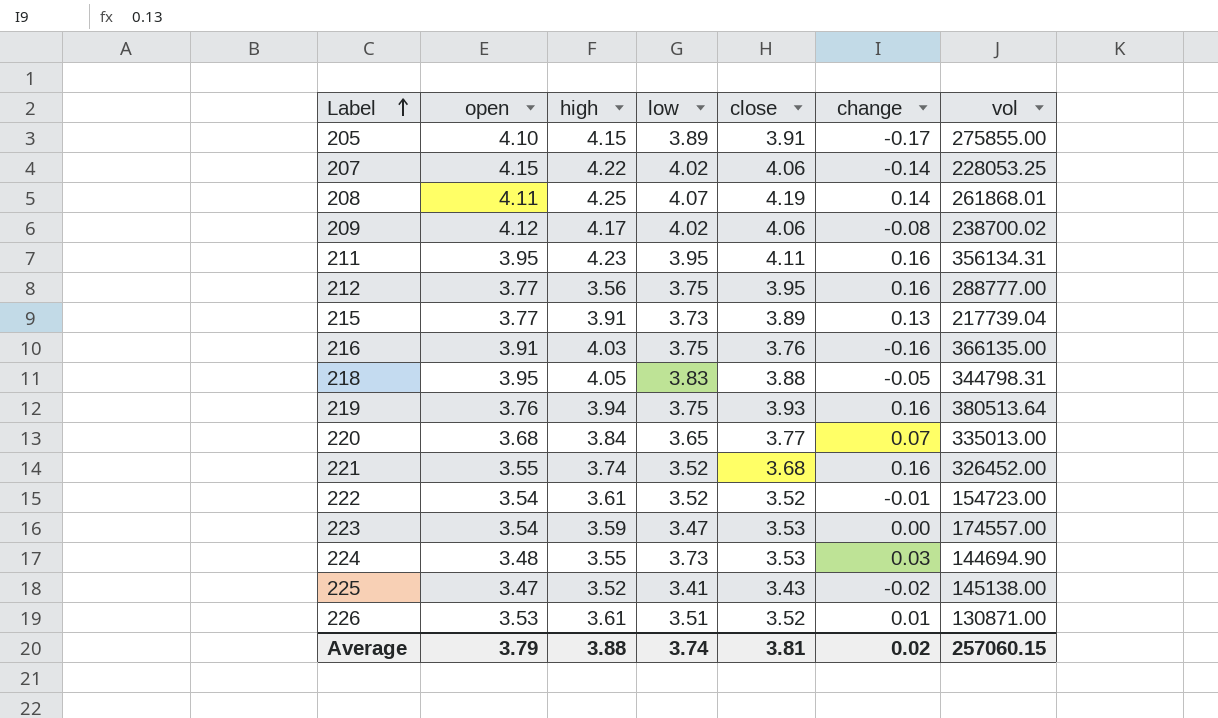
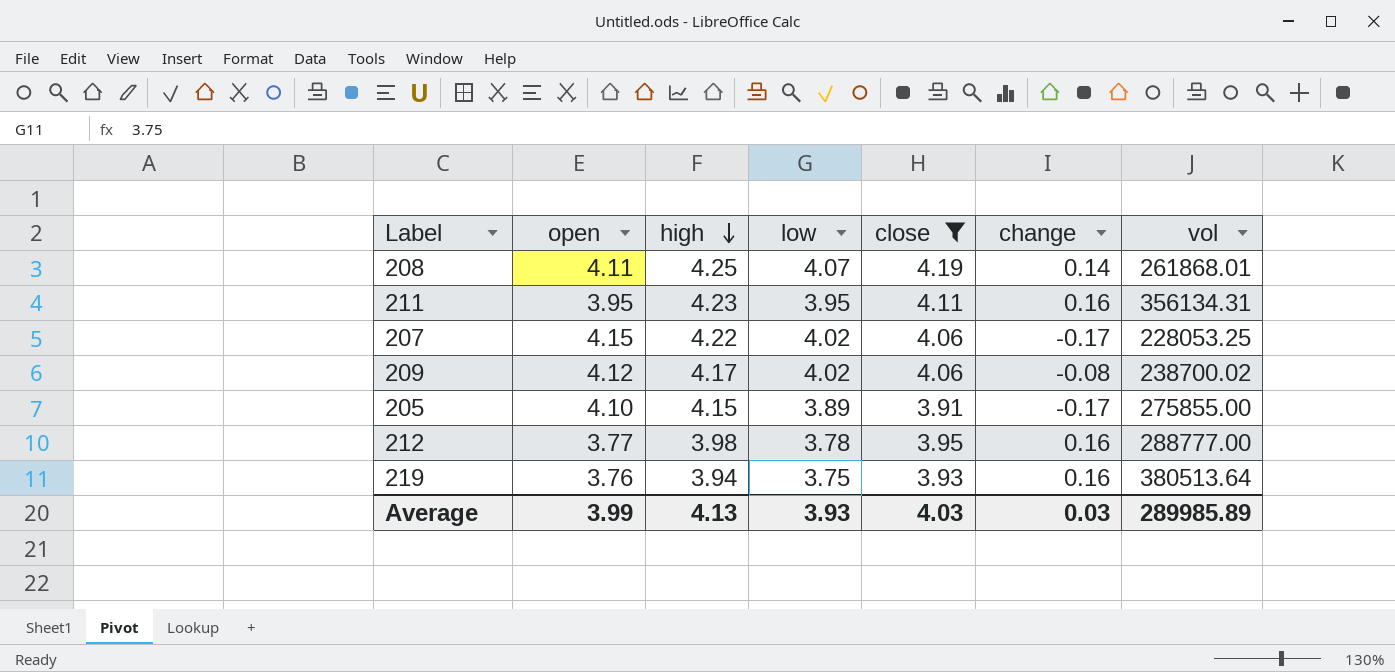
filter: none -> close >= 3.91
row order: Label ascending -> high descending
207 | change: -0.14 -> -0.17
212 | high: 3.56 -> 3.98
212 | low: 3.75 -> 3.78
Average | open: 3.79 -> 3.99
Average | high: 3.88 -> 4.13
Average | low: 3.74 -> 3.93
Average | close: 3.81 -> 4.03
Average | change: 0.02 -> 0.03
Average | vol: 257060.15 -> 289985.89

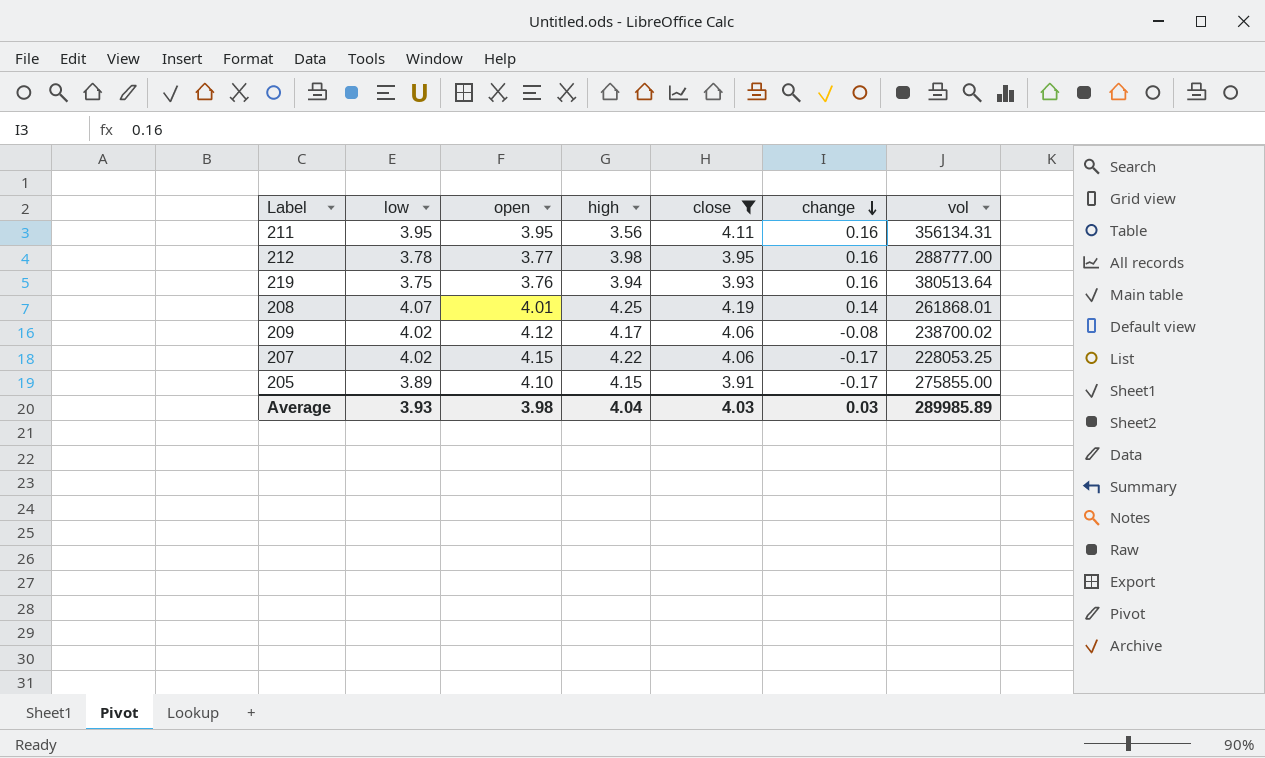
row order: high descending -> change descending
column low | position: 4 -> 2
211 | high: 4.23 -> 3.56
208 | open: 4.11 -> 4.01
Average | open: 3.99 -> 3.98
Average | high: 4.13 -> 4.04

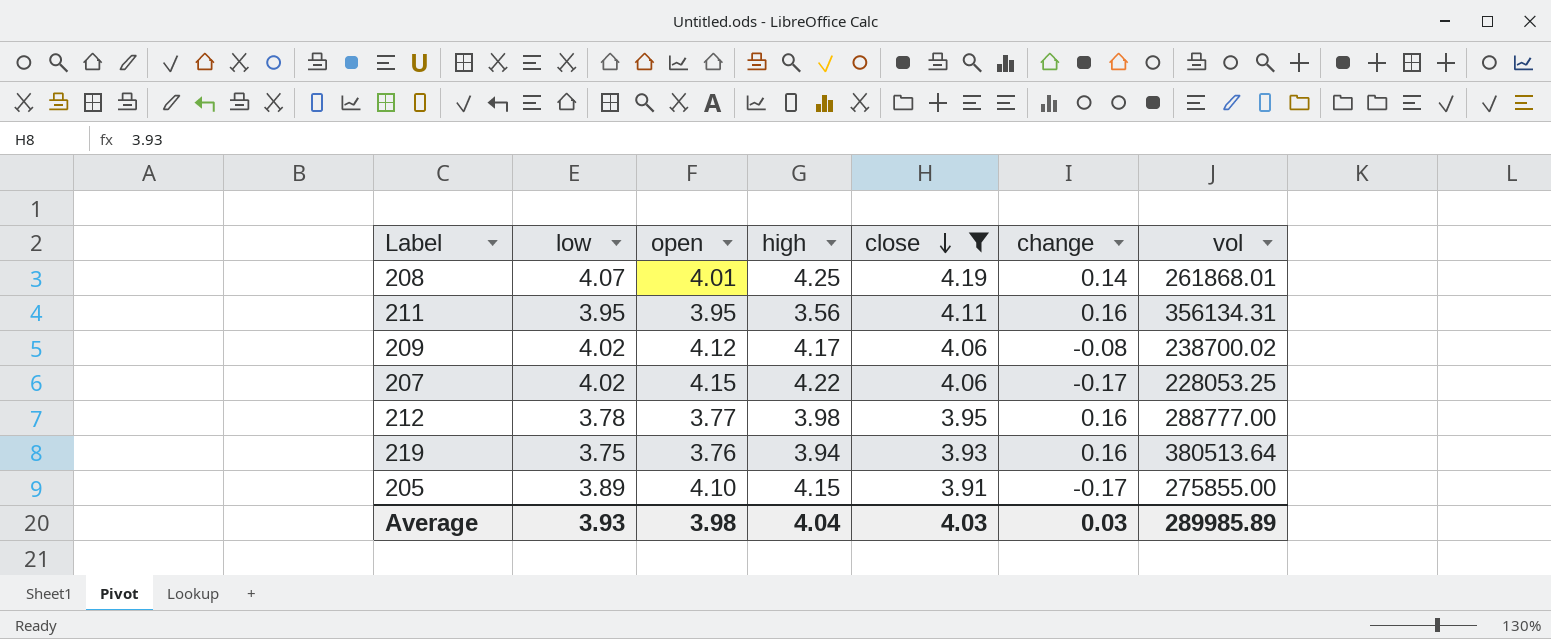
row order: change descending -> close descending

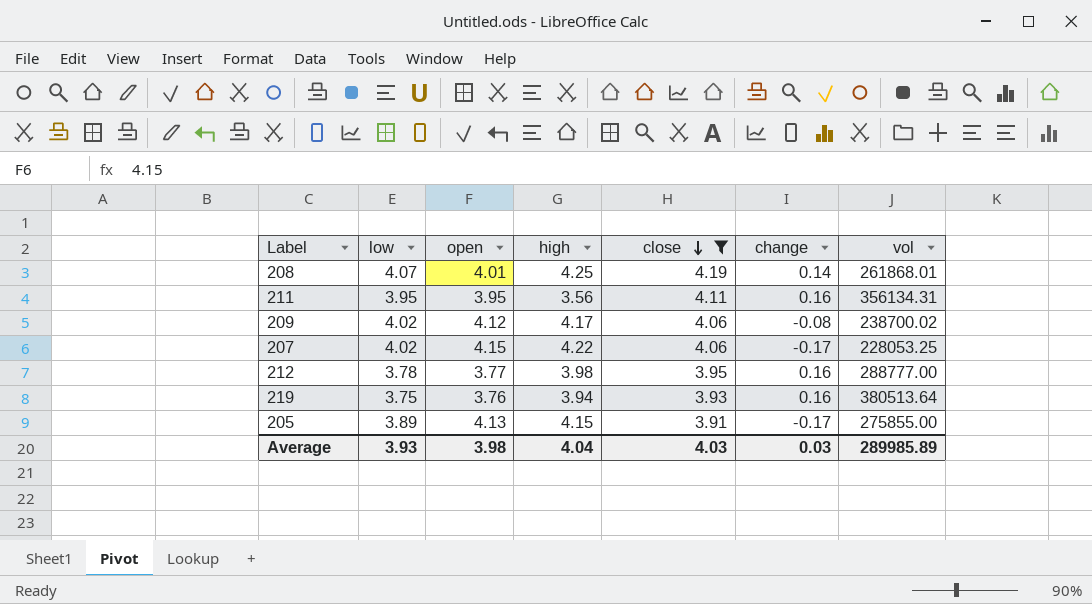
205 | open: 4.10 -> 4.13

